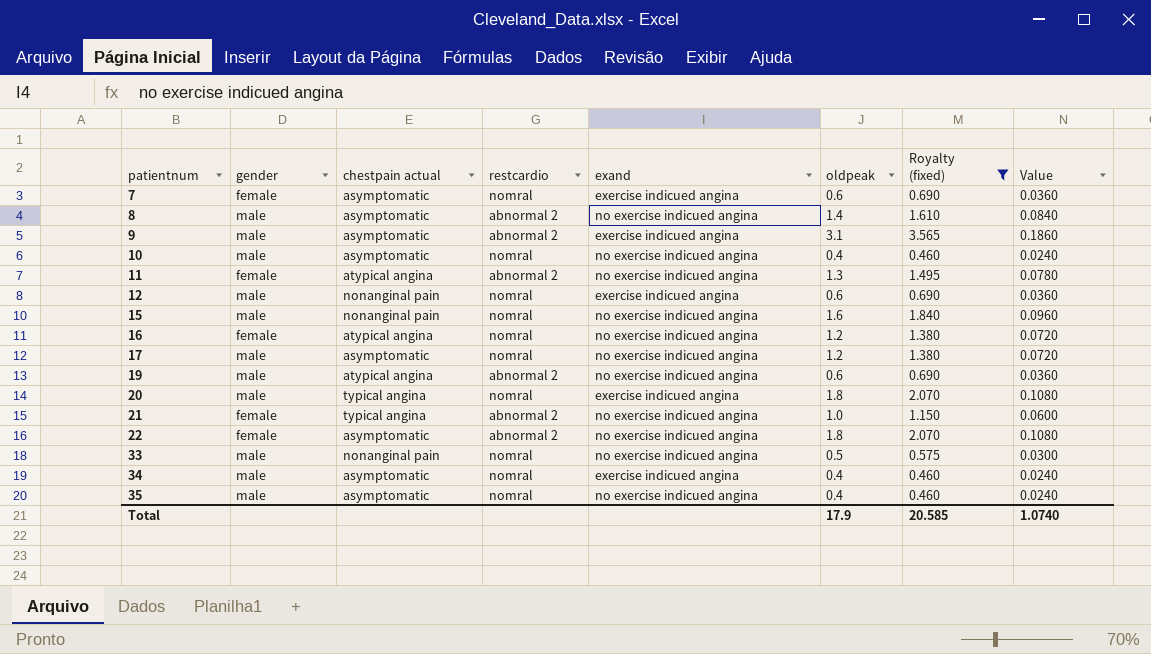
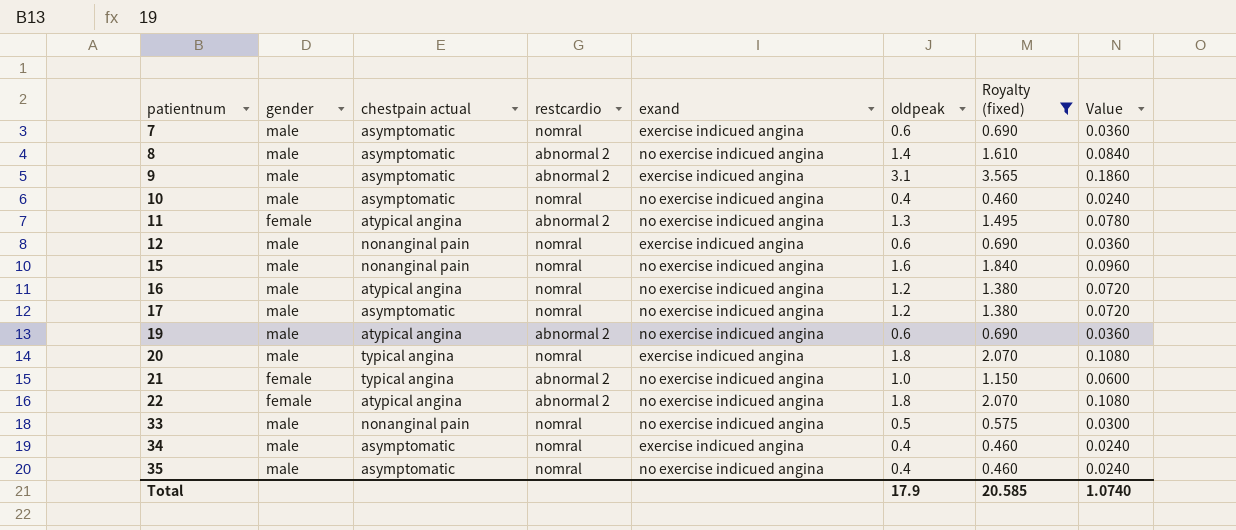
7 | gender: female -> male
16 | gender: female -> male
22 | chestpain actual: asymptomatic -> atypical angina

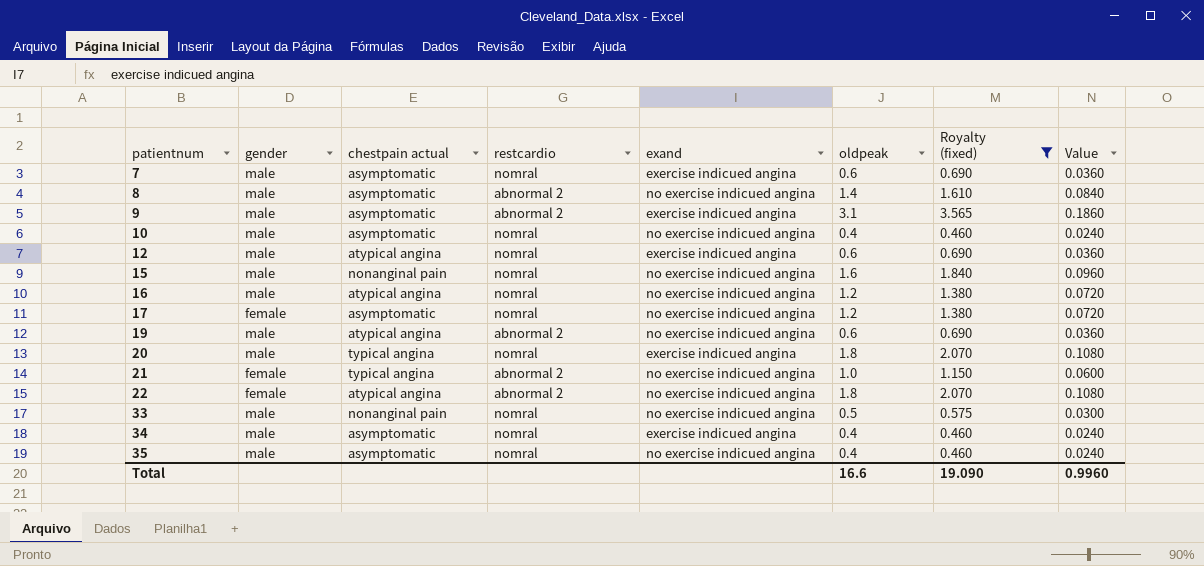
row 11: female | atypical angina | abnormal 2 | no exercise indicued angina | 1.3 | 1.495 | 0.0780 -> none
12 | chestpain actual: nonanginal pain -> atypical angina
17 | gender: male -> female
Total | oldpeak: 17.9 -> 16.6
Total | Royalty (fixed): 20.585 -> 19.090
Total | Value: 1.0740 -> 0.9960

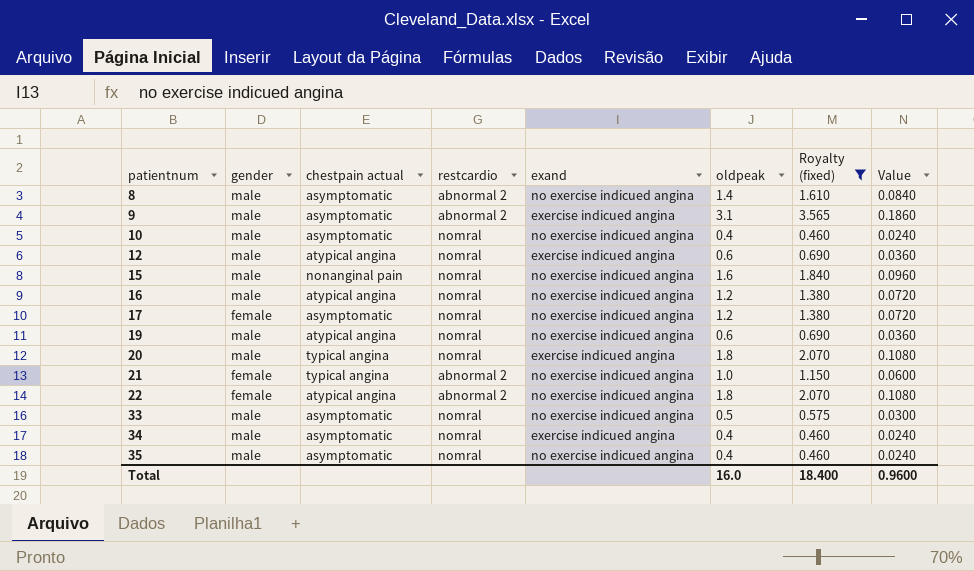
row 7: male | asymptomatic | nomral | exercise indicued angina | 0.6 | 0.690 | 0.0360 -> none
19 | restcardio: abnormal 2 -> nomral
33 | chestpain actual: nonanginal pain -> asymptomatic
Total | oldpeak: 16.6 -> 16.0
Total | Royalty (fixed): 19.090 -> 18.400
Total | Value: 0.9960 -> 0.9600

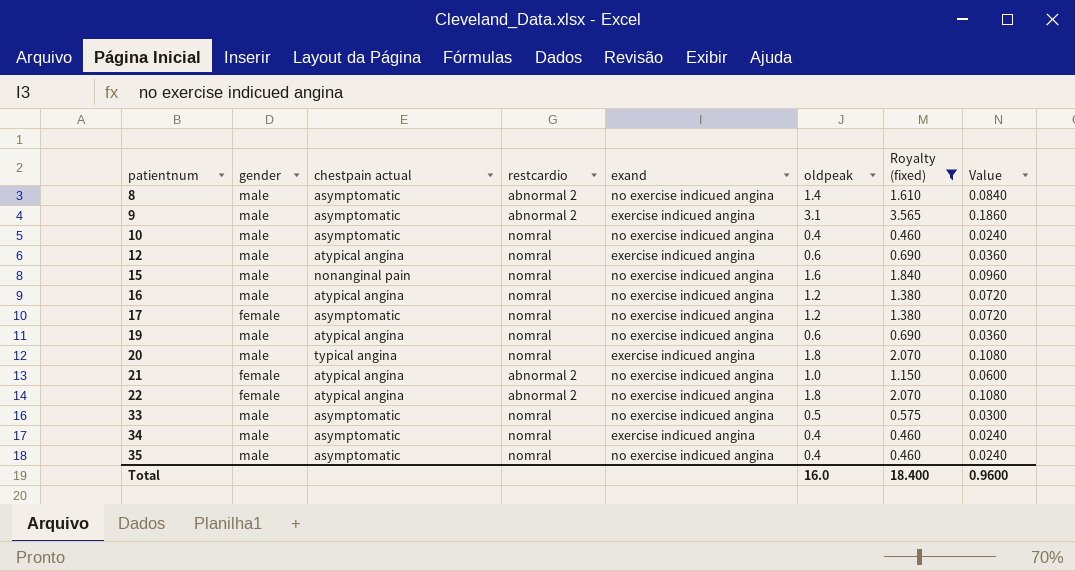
21 | chestpain actual: typical angina -> atypical angina

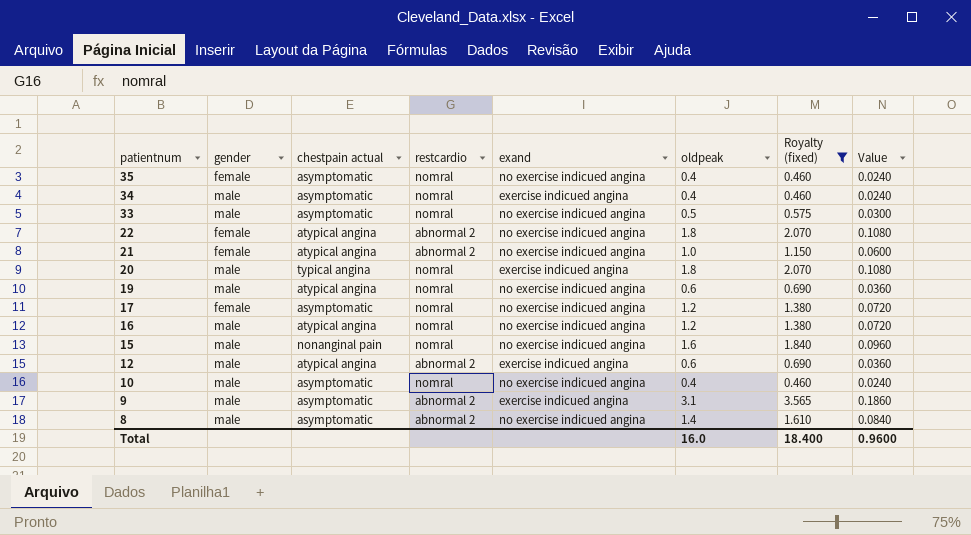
row order: patientnum ascending -> patientnum descending
35 | gender: male -> female
12 | restcardio: nomral -> abnormal 2

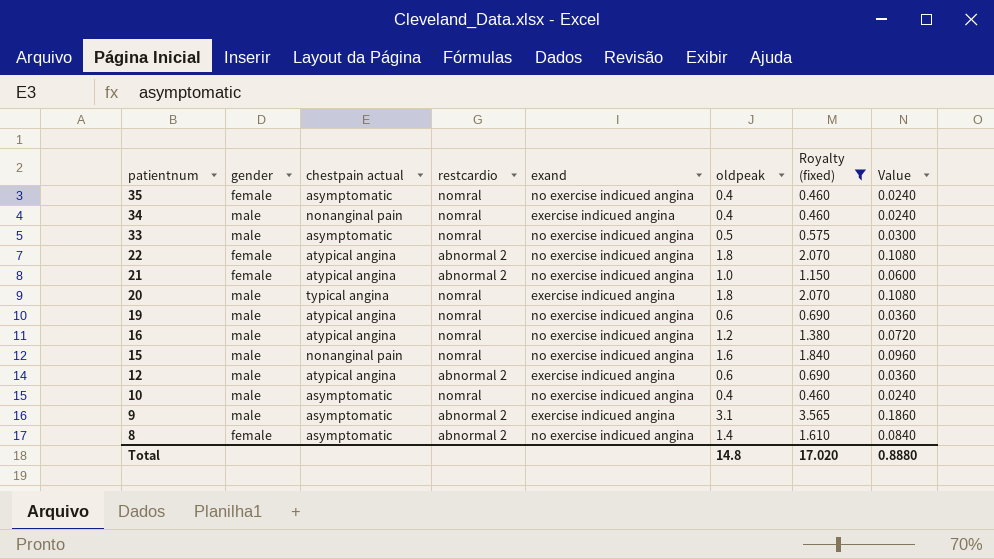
row 17: female | asymptomatic | nomral | no exercise indicued angina | 1.2 | 1.380 | 0.0720 -> none
34 | chestpain actual: asymptomatic -> nonanginal pain
8 | gender: male -> female
Total | oldpeak: 16.0 -> 14.8
Total | Royalty (fixed): 18.400 -> 17.020
Total | Value: 0.9600 -> 0.8880

